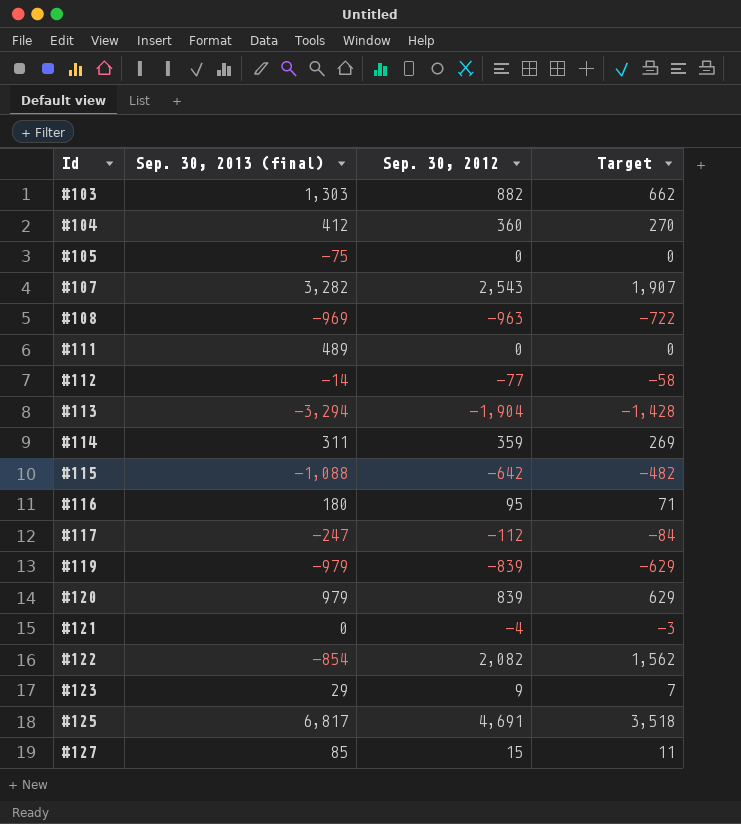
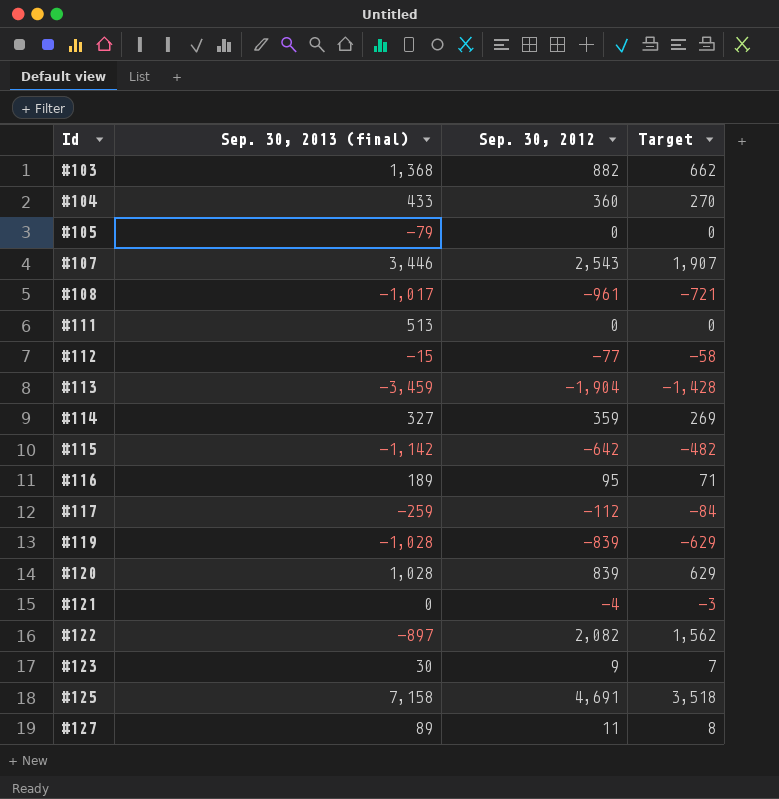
#103 | Sep. 30, 2013 (final): 1,303 -> 1,368
#104 | Sep. 30, 2013 (final): 412 -> 433
#105 | Sep. 30, 2013 (final): -75 -> -79
#107 | Sep. 30, 2013 (final): 3,282 -> 3,446
#108 | Sep. 30, 2013 (final): -969 -> -1,017
#108 | Sep. 30, 2012: -963 -> -961
#108 | Target: -722 -> -721
#111 | Sep. 30, 2013 (final): 489 -> 513
#112 | Sep. 30, 2013 (final): -14 -> -15
#113 | Sep. 30, 2013 (final): -3,294 -> -3,459
#114 | Sep. 30, 2013 (final): 311 -> 327
#115 | Sep. 30, 2013 (final): -1,088 -> -1,142
#116 | Sep. 30, 2013 (final): 180 -> 189
#117 | Sep. 30, 2013 (final): -247 -> -259
#119 | Sep. 30, 2013 (final): -979 -> -1,028
#120 | Sep. 30, 2013 (final): 979 -> 1,028
#122 | Sep. 30, 2013 (final): -854 -> -897
#123 | Sep. 30, 2013 (final): 29 -> 30
#125 | Sep. 30, 2013 (final): 6,817 -> 7,158
#127 | Sep. 30, 2013 (final): 85 -> 89
#127 | Sep. 30, 2012: 15 -> 11
#127 | Target: 11 -> 8

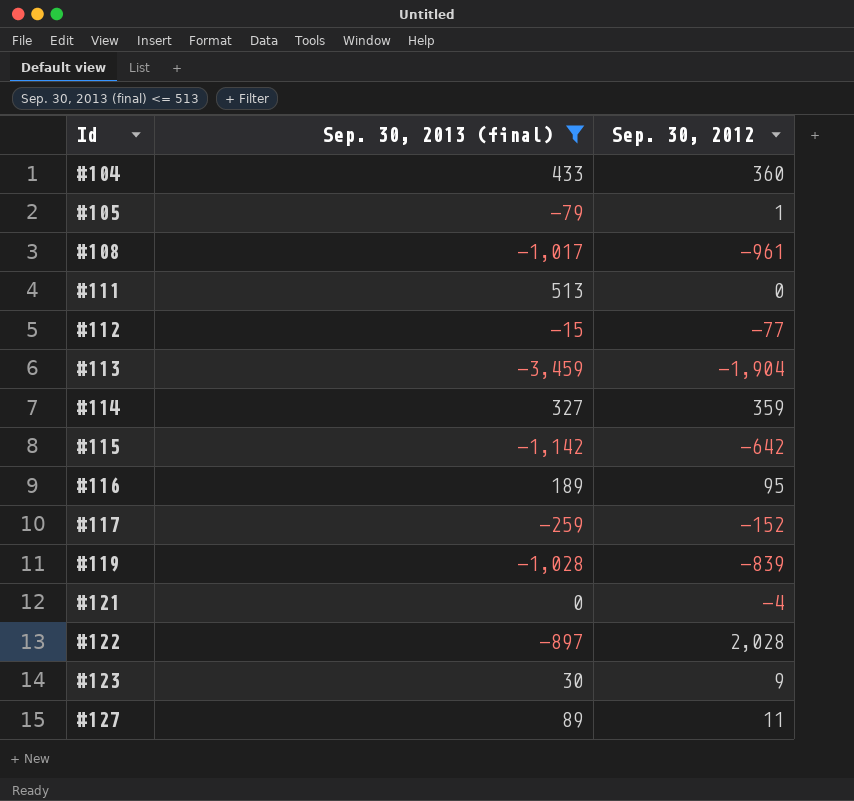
filter: none -> Sep. 30, 2013 (final) <= 513
column Target | formula: [Sep. 30, 2012] * 0.75 -> none
#105 | Sep. 30, 2012: 0 -> 1
#117 | Sep. 30, 2012: -112 -> -152
#122 | Sep. 30, 2012: 2,082 -> 2,028

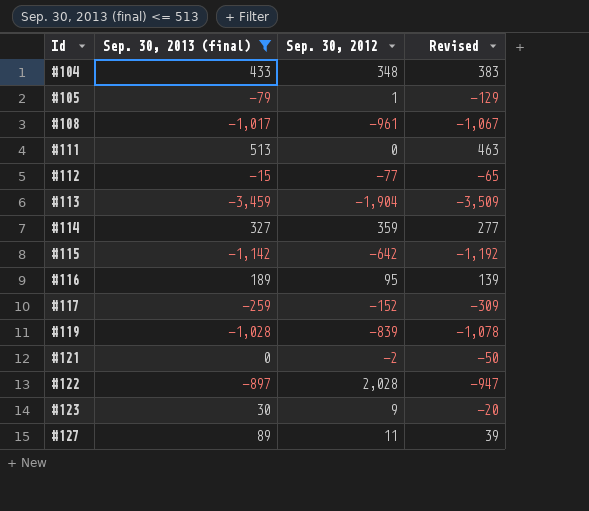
column Revised | formula: none -> [Sep. 30, 2013 (final)] - 50
#104 | Sep. 30, 2012: 360 -> 348
#121 | Sep. 30, 2012: -4 -> -2

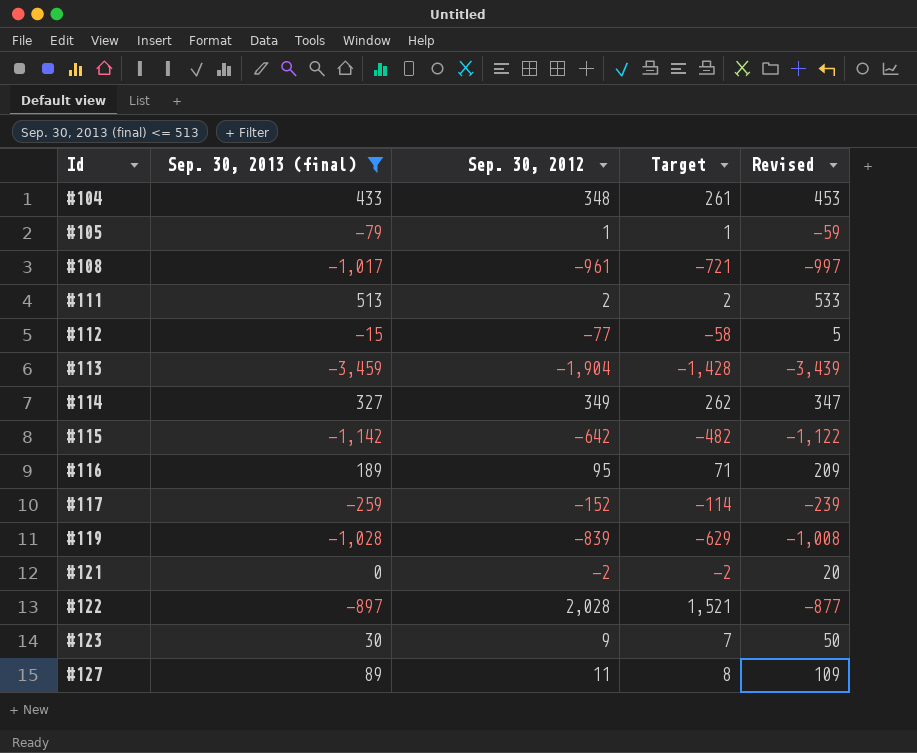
column Target | formula: none -> [Sep. 30, 2012] * 0.75
column Revised | formula: [Sep. 30, 2013 (final)] - 50 -> [Sep. 30, 2013 (final)] + 20
#111 | Sep. 30, 2012: 0 -> 2
#114 | Sep. 30, 2012: 359 -> 349

